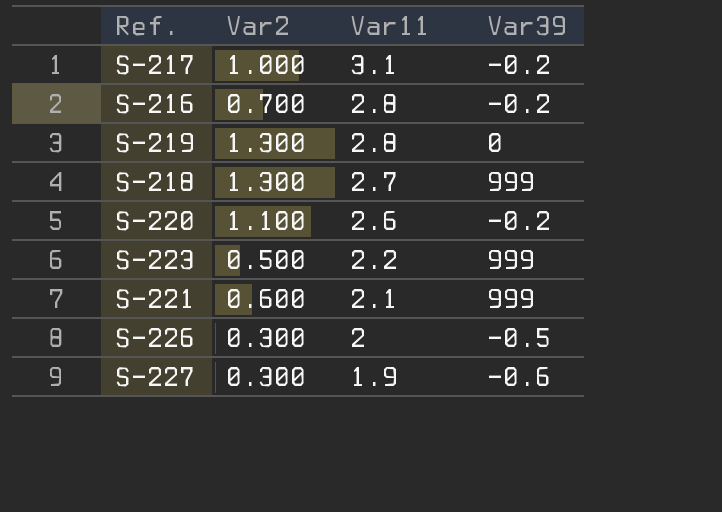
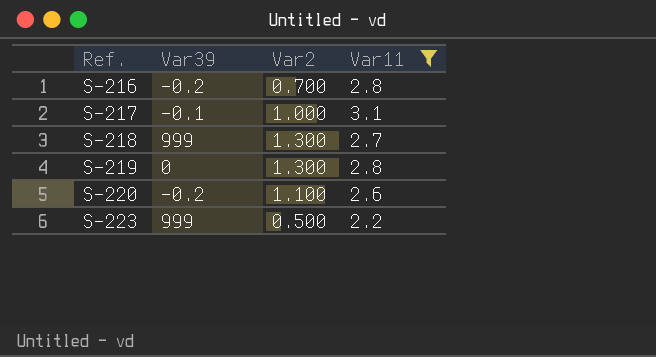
filter: none -> Var11 >= 2.2
row order: Var11 descending -> Ref. ascending
column Var39 | position: 4 -> 2
S-217 | Var39: -0.2 -> -0.1

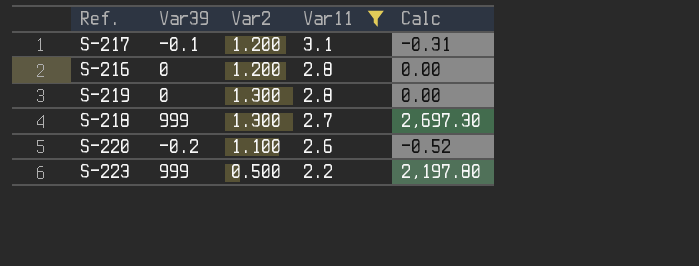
row order: Ref. ascending -> Var11 descending
column Calc | formula: none -> [Var39] * [Var11]
S-217 | Var2: 1.000 -> 1.200
S-216 | Var39: -0.2 -> 0
S-216 | Var2: 0.700 -> 1.200

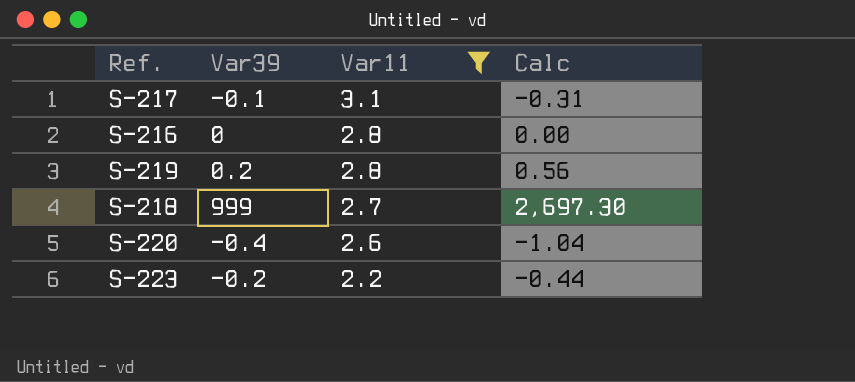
column Var2 | position: 3 -> none
S-219 | Var39: 0 -> 0.2
S-219 | Calc: 0.00 -> 0.56
S-220 | Var39: -0.2 -> -0.4
S-220 | Calc: -0.52 -> -1.04
S-223 | Var39: 999 -> -0.2
S-223 | Calc: 2,197.80 -> -0.44

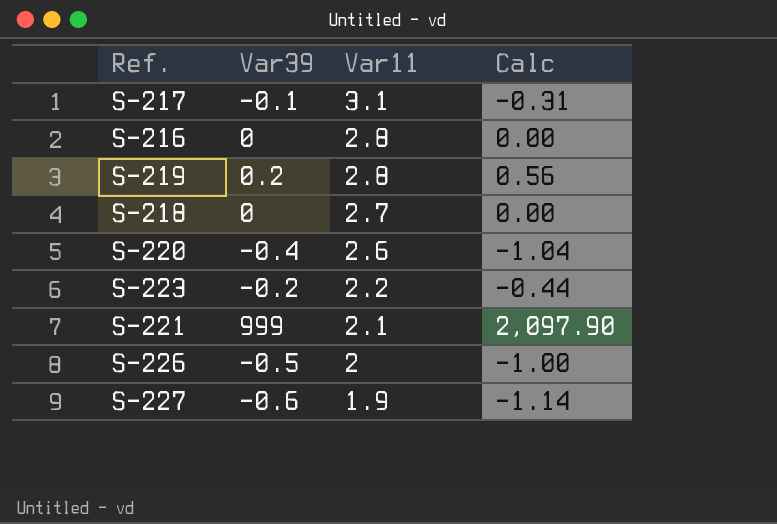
filter: Var11 >= 2.2 -> none
S-218 | Var39: 999 -> 0
S-218 | Calc: 2,697.30 -> 0.00

